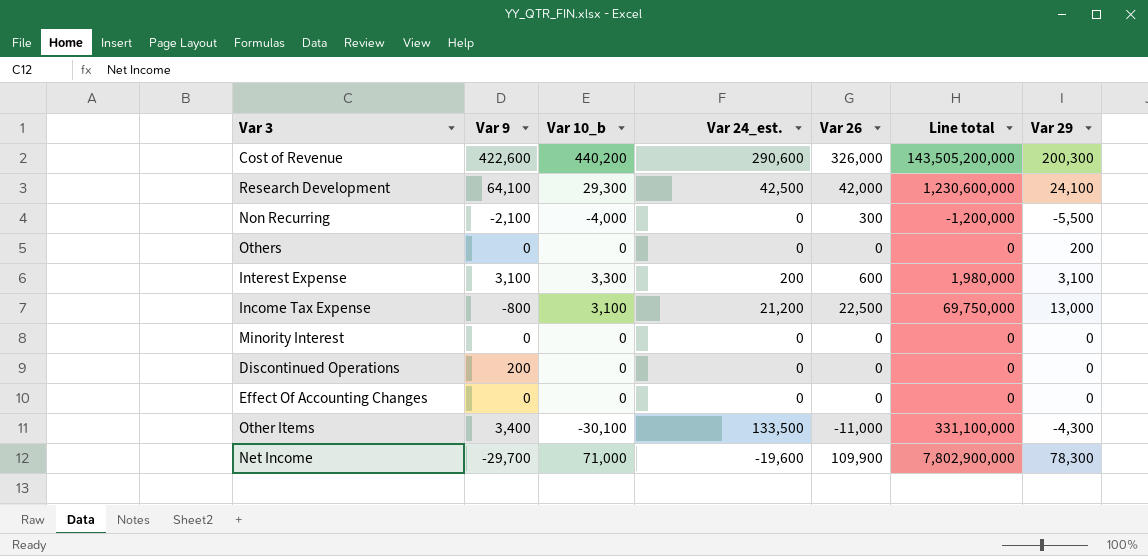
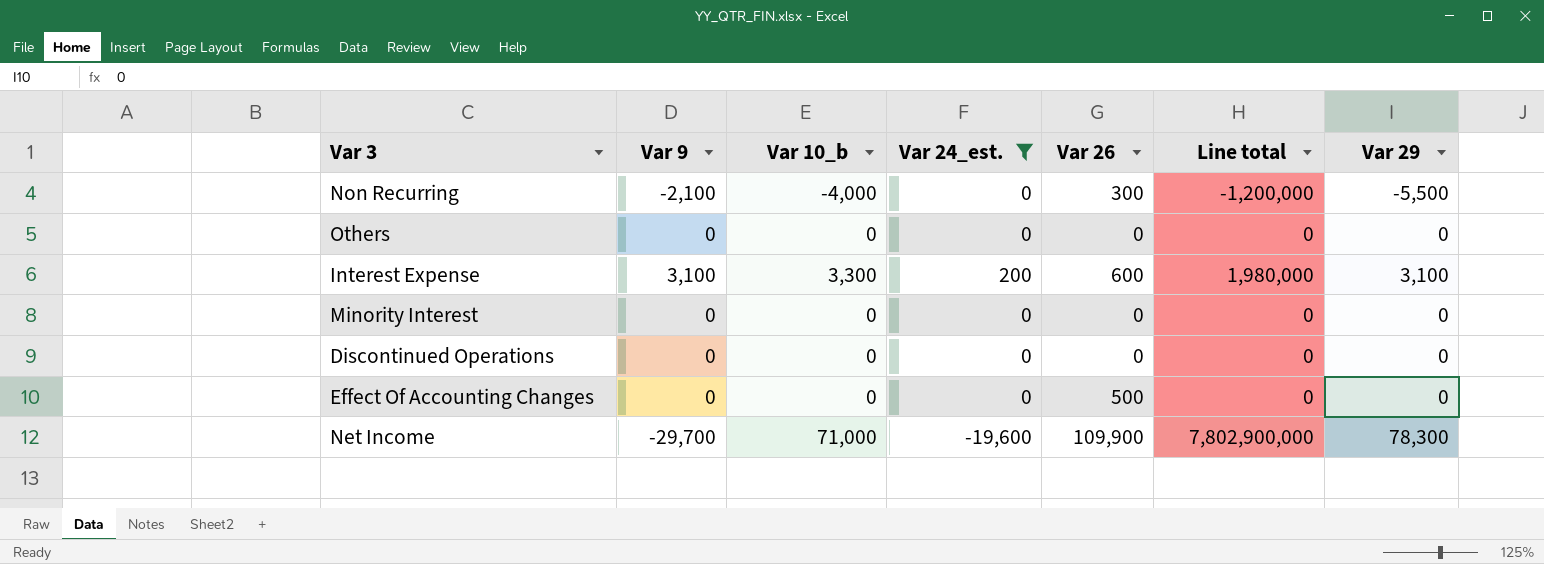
filter: none -> Var 24_est. <= 200
Others | Var 29: 200 -> 0
Discontinued Operations | Var 9: 200 -> 0
Effect Of Accounting Changes | Var 26: 0 -> 500

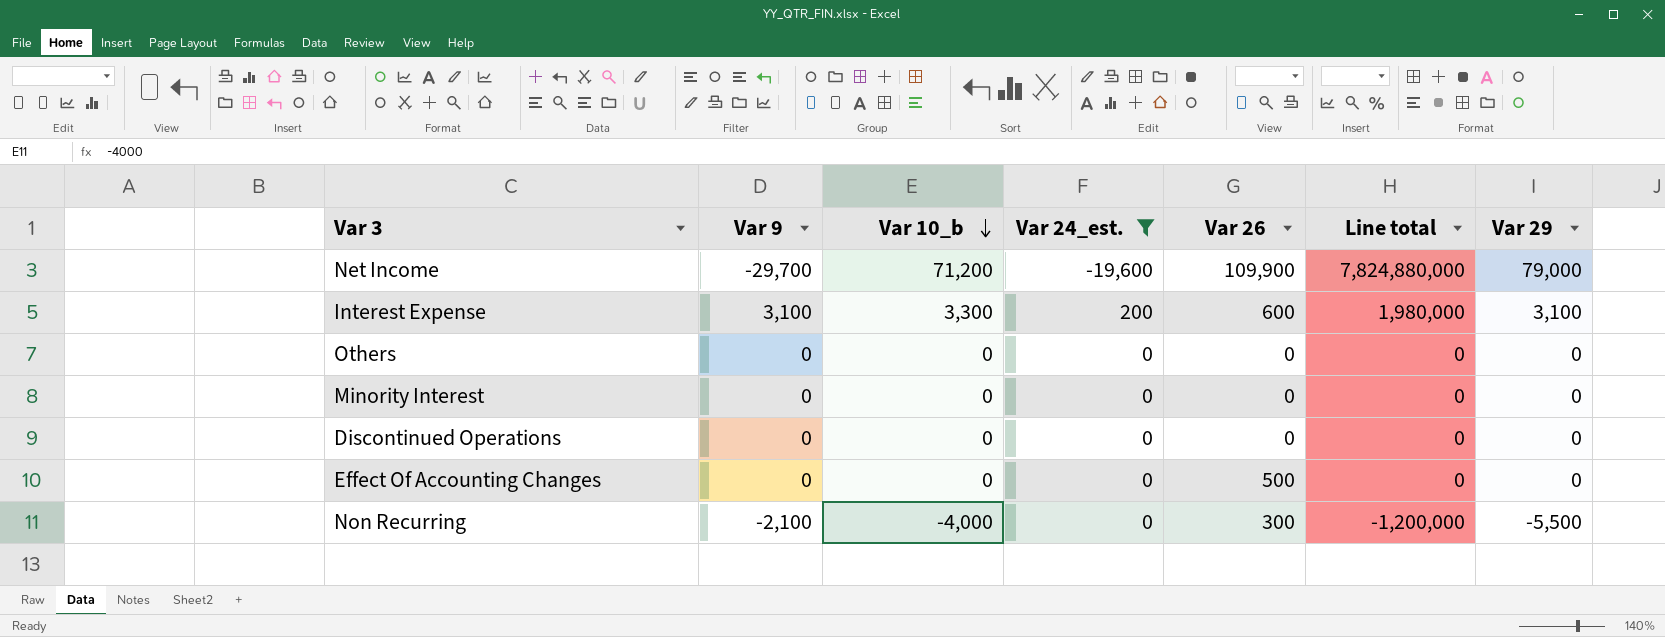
row order: none -> Var 10_b descending
Net Income | Var 10_b: 71,000 -> 71,200
Net Income | Line total: 7,802,900,000 -> 7,824,880,000
Net Income | Var 29: 78,300 -> 79,000

